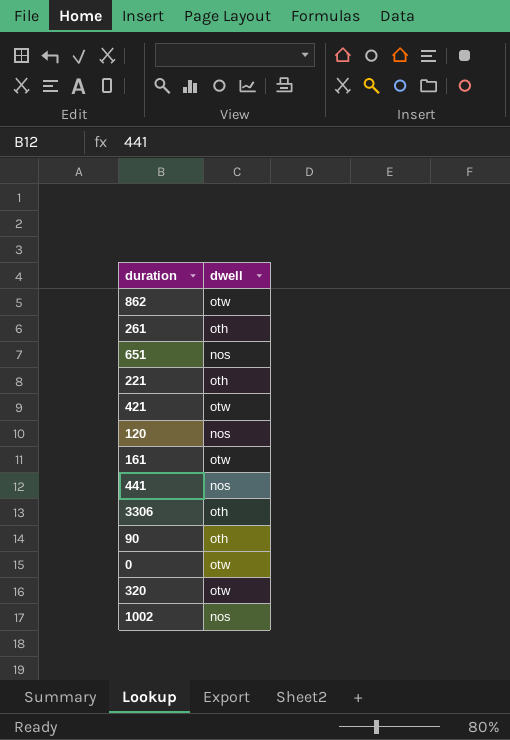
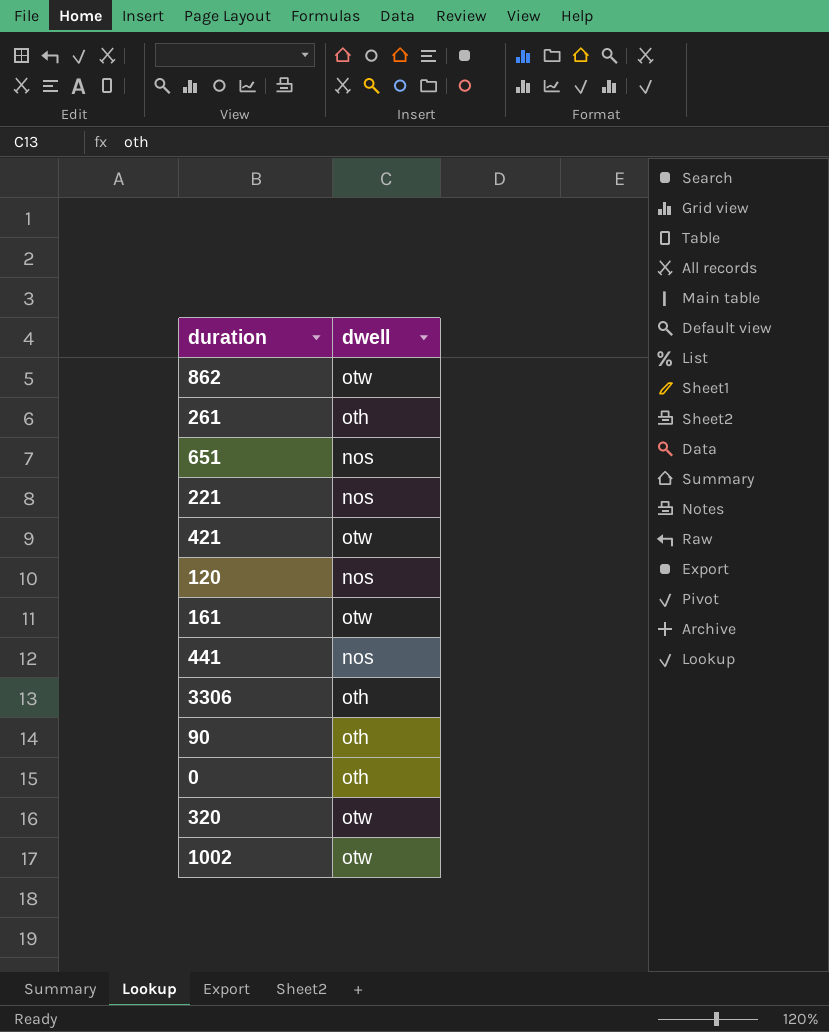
221 | dwell: oth -> nos
0 | dwell: otw -> oth
1002 | dwell: nos -> otw

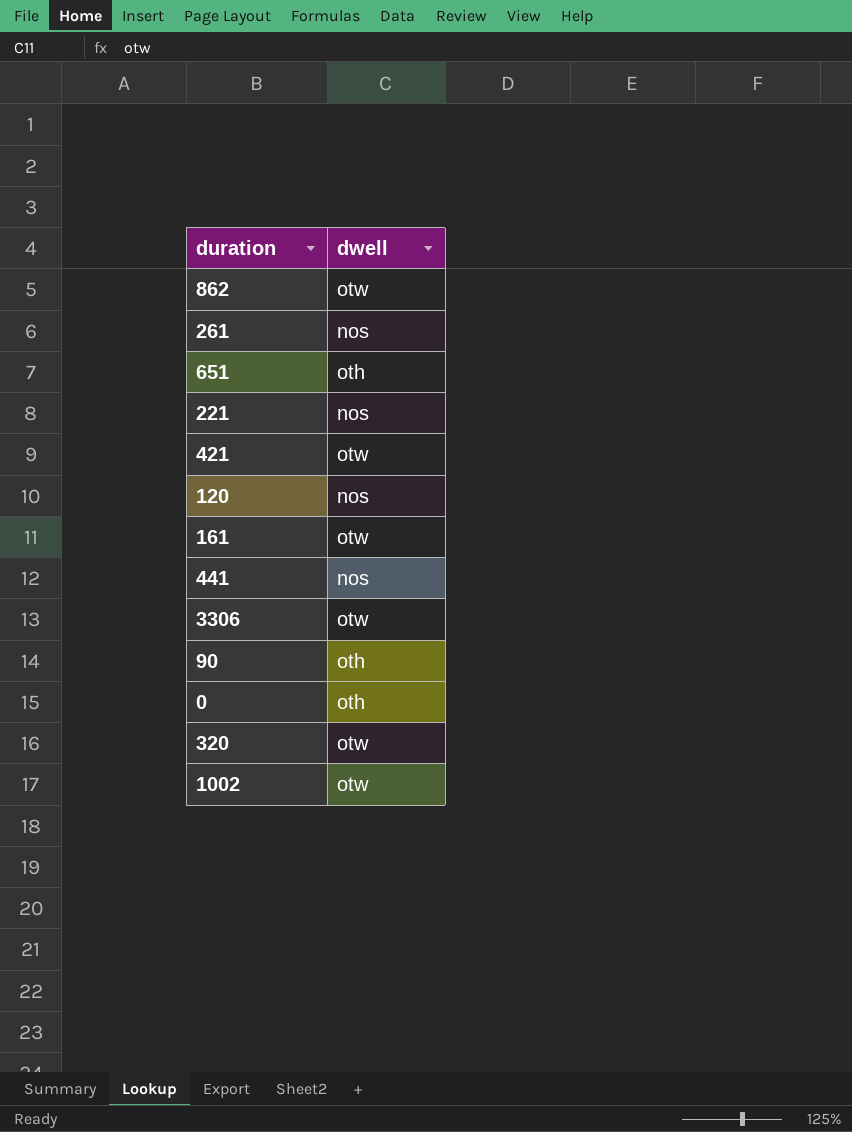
261 | dwell: oth -> nos
651 | dwell: nos -> oth
3306 | dwell: oth -> otw

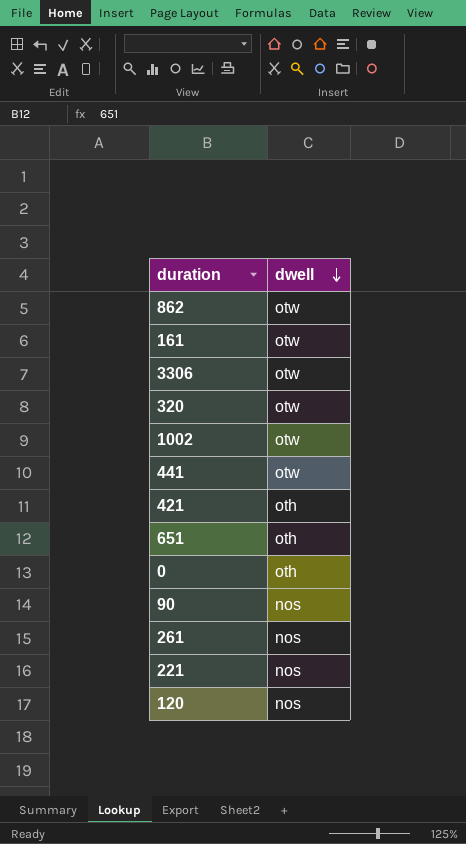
row order: none -> dwell descending
441 | dwell: nos -> otw
421 | dwell: otw -> oth
90 | dwell: oth -> nos

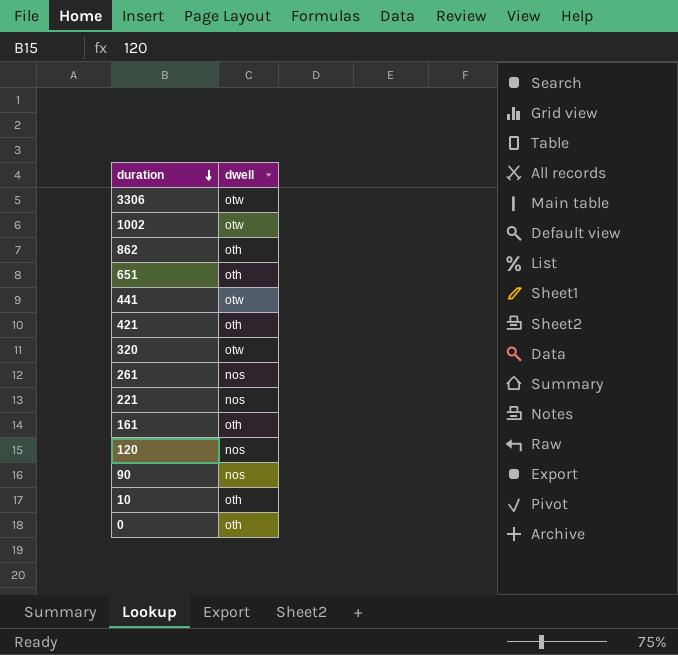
row order: dwell descending -> duration descending
862 | dwell: otw -> oth
161 | dwell: otw -> oth
row 10: none -> oth

